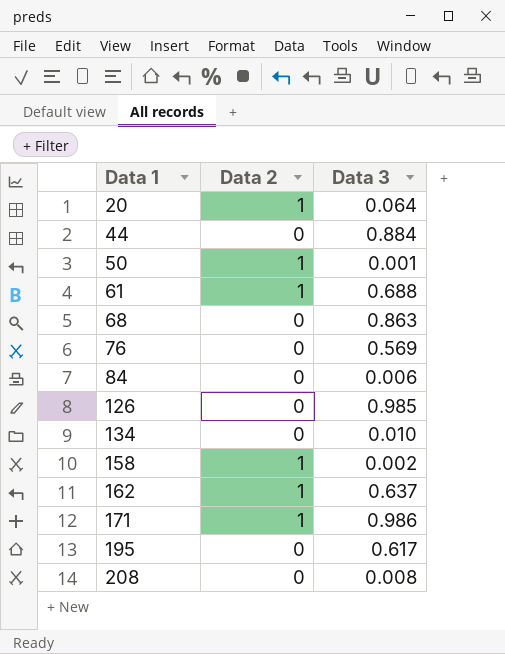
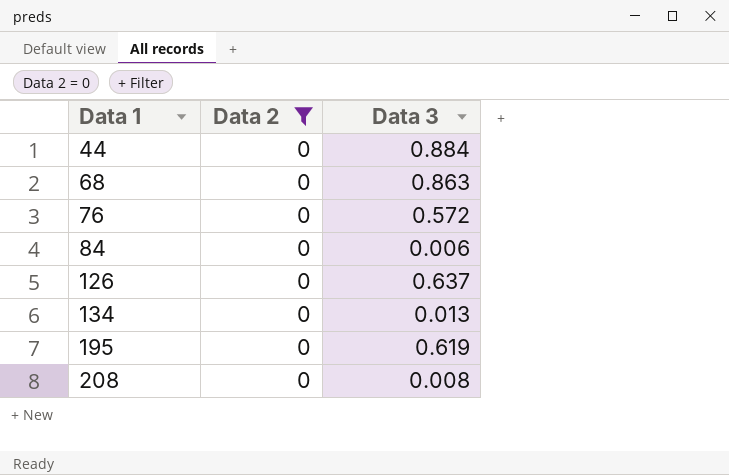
filter: none -> Data 2 = 0
76 | Data 3: 0.569 -> 0.572
126 | Data 3: 0.985 -> 0.637
134 | Data 3: 0.010 -> 0.013
195 | Data 3: 0.617 -> 0.619

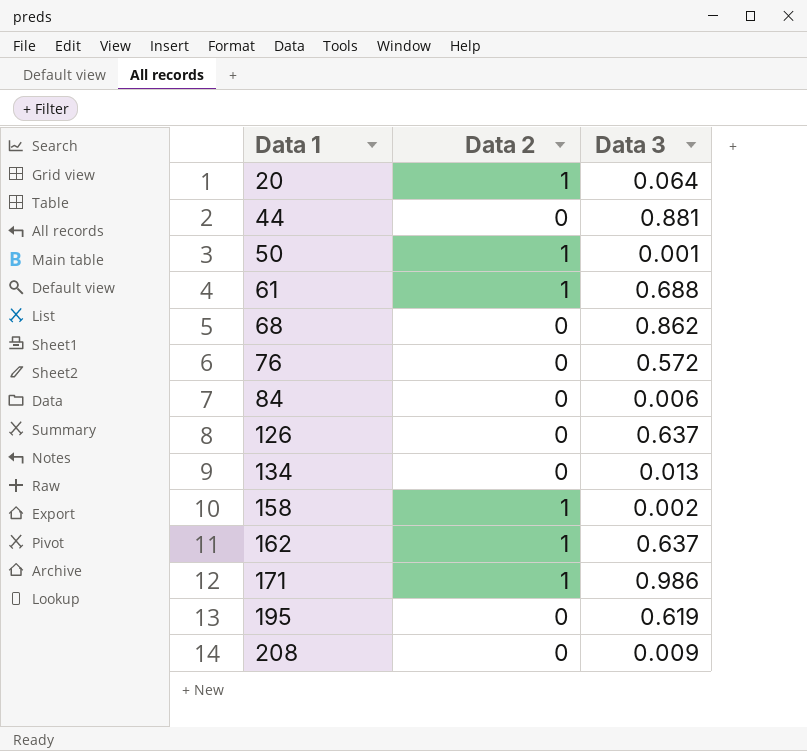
filter: Data 2 = 0 -> none
44 | Data 3: 0.884 -> 0.881
68 | Data 3: 0.863 -> 0.862
208 | Data 3: 0.008 -> 0.009

